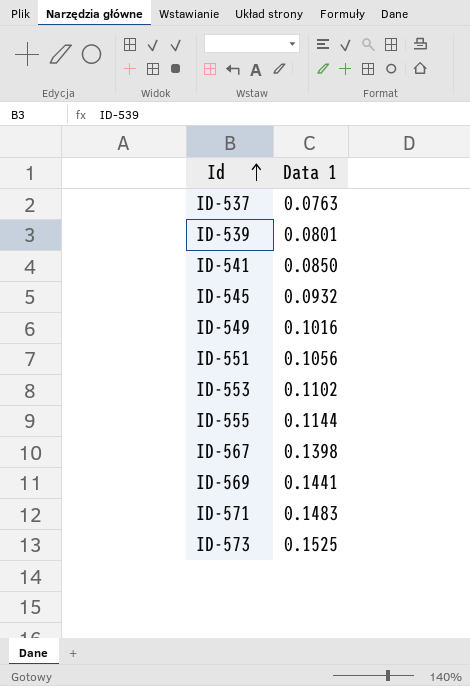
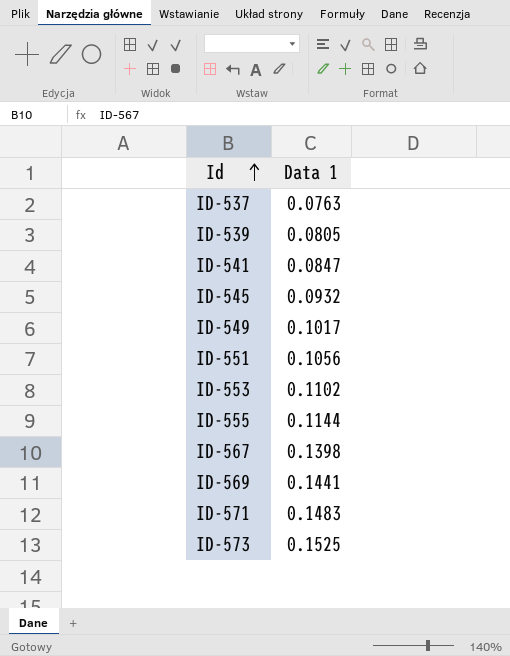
ID-539 | Data 1: 0.0801 -> 0.0805
ID-541 | Data 1: 0.0850 -> 0.0847
ID-549 | Data 1: 0.1016 -> 0.1017

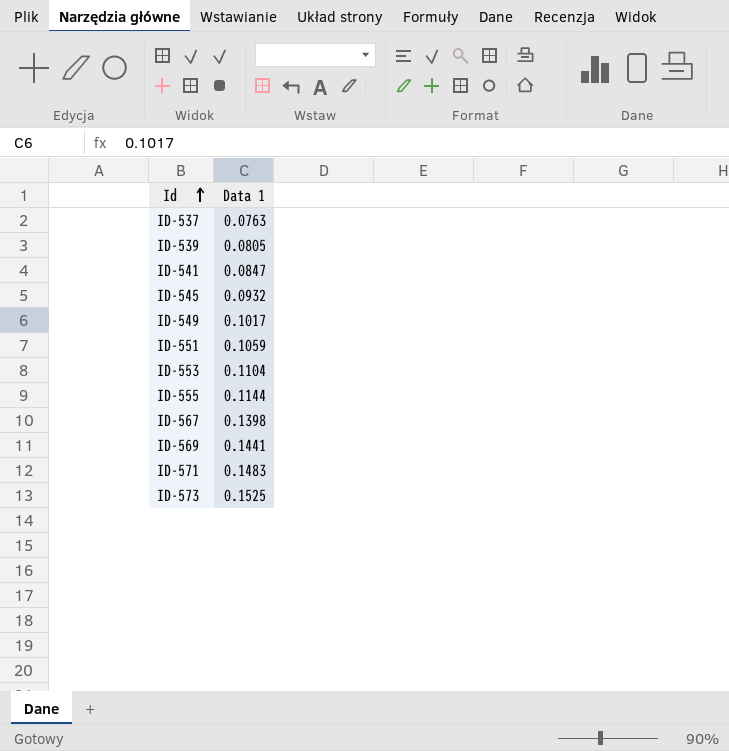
ID-551 | Data 1: 0.1056 -> 0.1059
ID-553 | Data 1: 0.1102 -> 0.1104

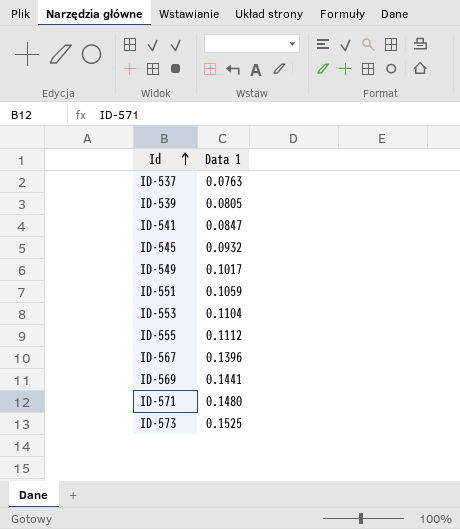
ID-555 | Data 1: 0.1144 -> 0.1112
ID-567 | Data 1: 0.1398 -> 0.1396
ID-571 | Data 1: 0.1483 -> 0.1480

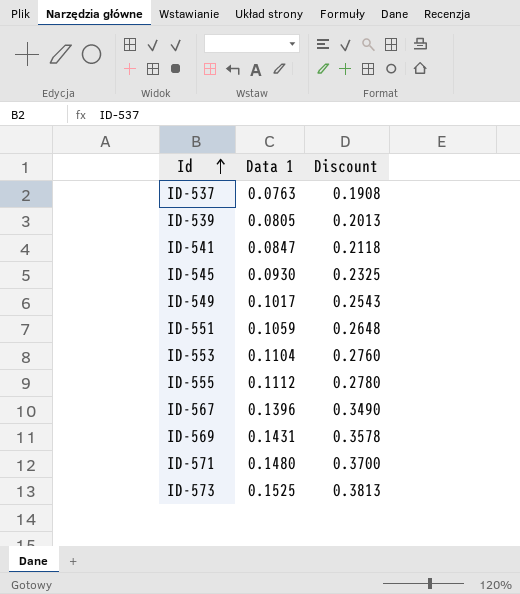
column Discount | formula: none -> [Data 1] * 2.5
ID-545 | Data 1: 0.0932 -> 0.0930
ID-569 | Data 1: 0.1441 -> 0.1431

